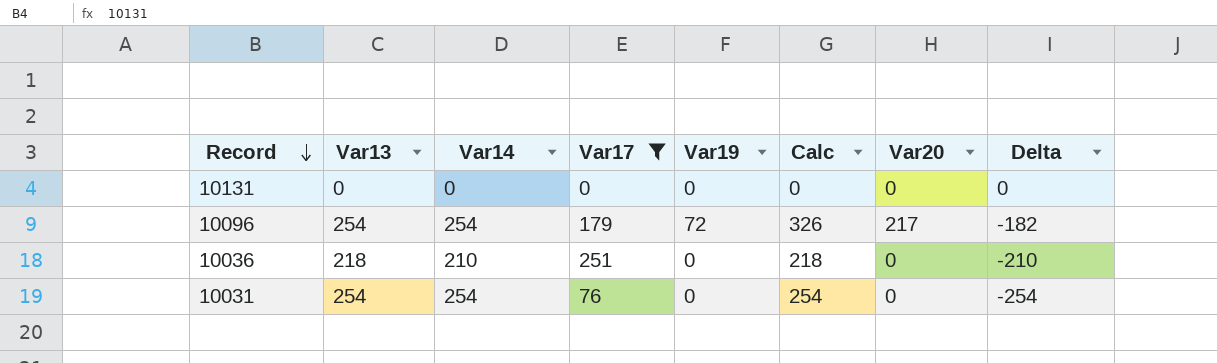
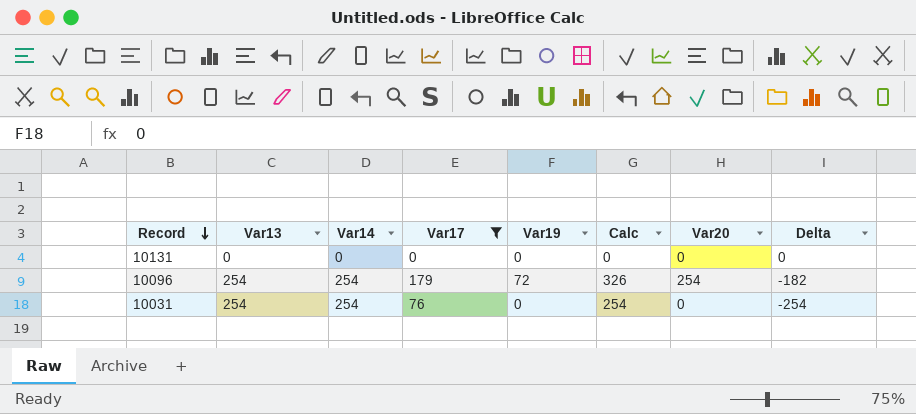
row 10036: 218 | 210 | 251 | 0 | 218 | 0 | -210 -> none
10096 | Var20: 217 -> 254

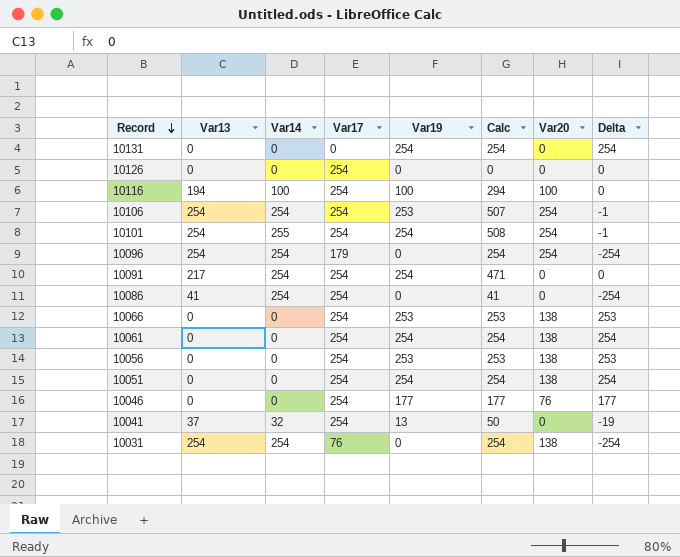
filter: Var17 != 254 -> none
10131 | Var19: 0 -> 254
10131 | Calc: 0 -> 254
10131 | Delta: 0 -> 254
10096 | Var19: 72 -> 0
10096 | Calc: 326 -> 254
10096 | Delta: -182 -> -254
10031 | Var20: 0 -> 138

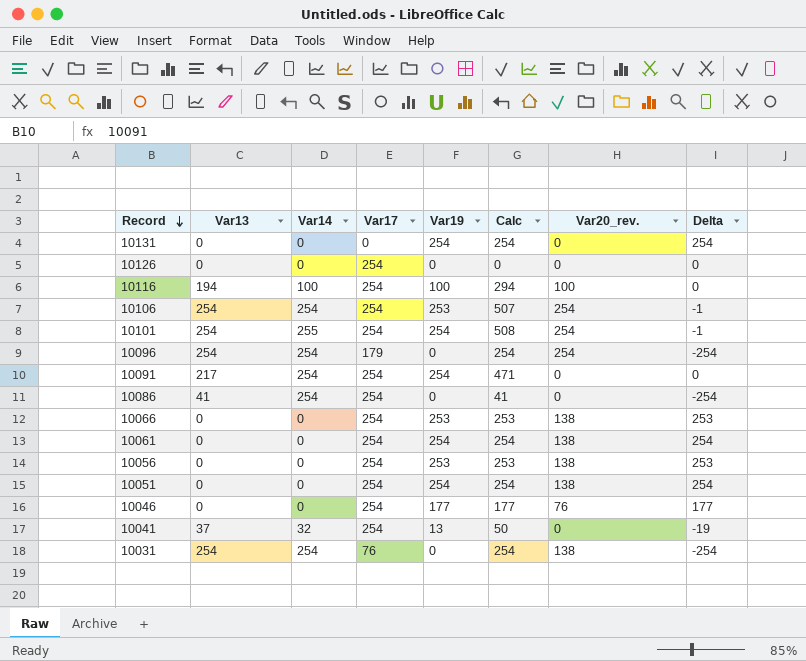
column name: Var20 -> Var20_rev.

